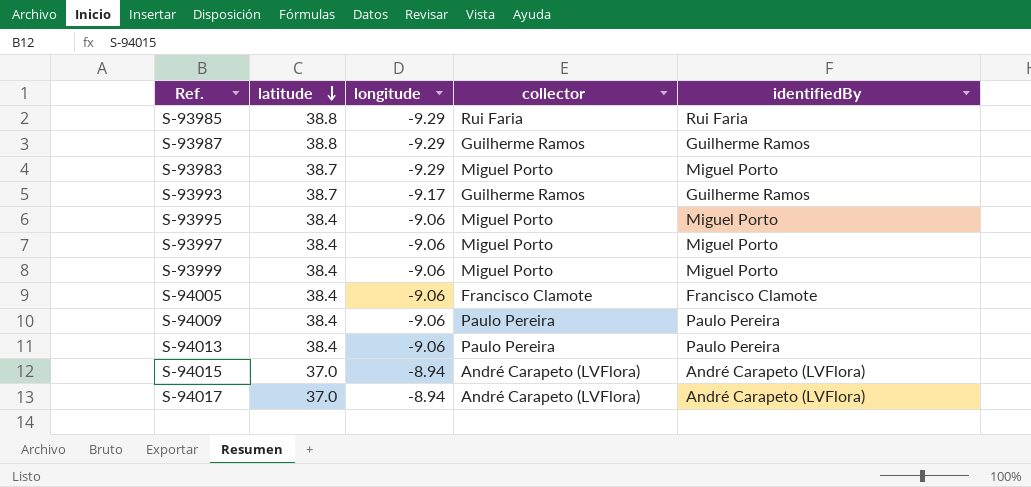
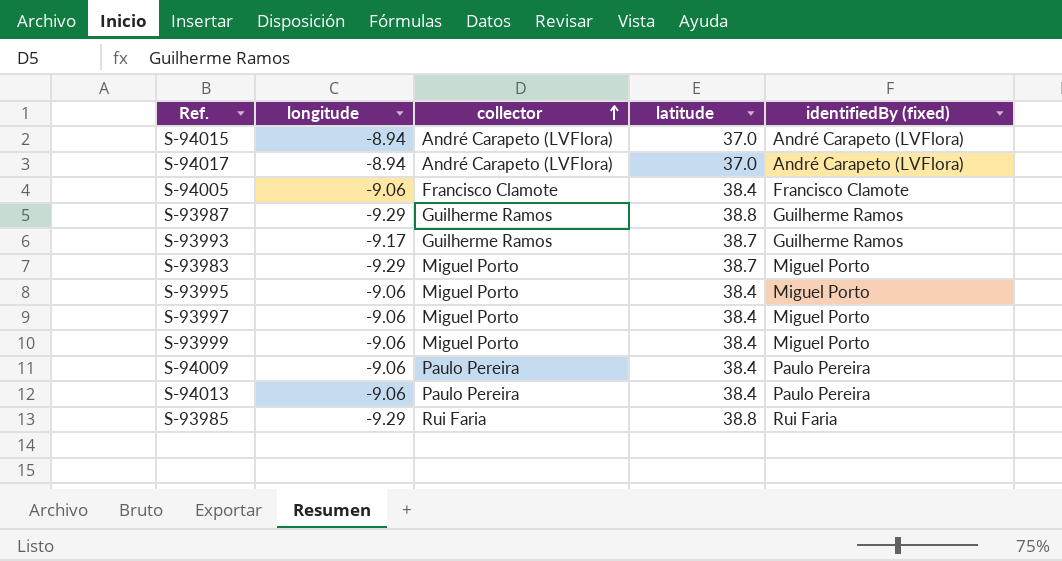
row order: latitude descending -> collector ascending
column latitude | position: 2 -> 4
column name: identifiedBy -> identifiedBy (fixed)

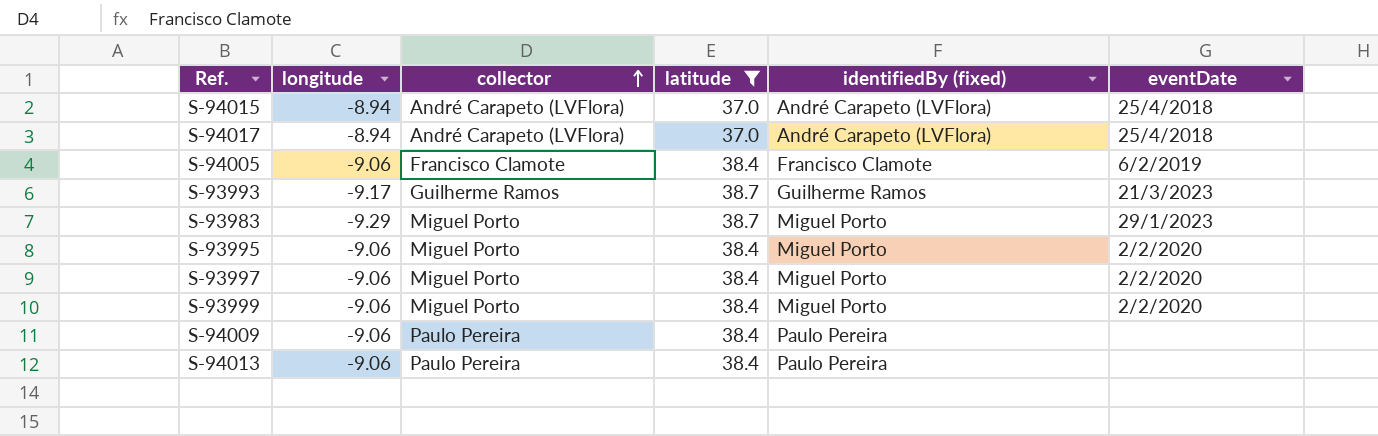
filter: none -> latitude != 38.8
column eventDate | position: none -> 6

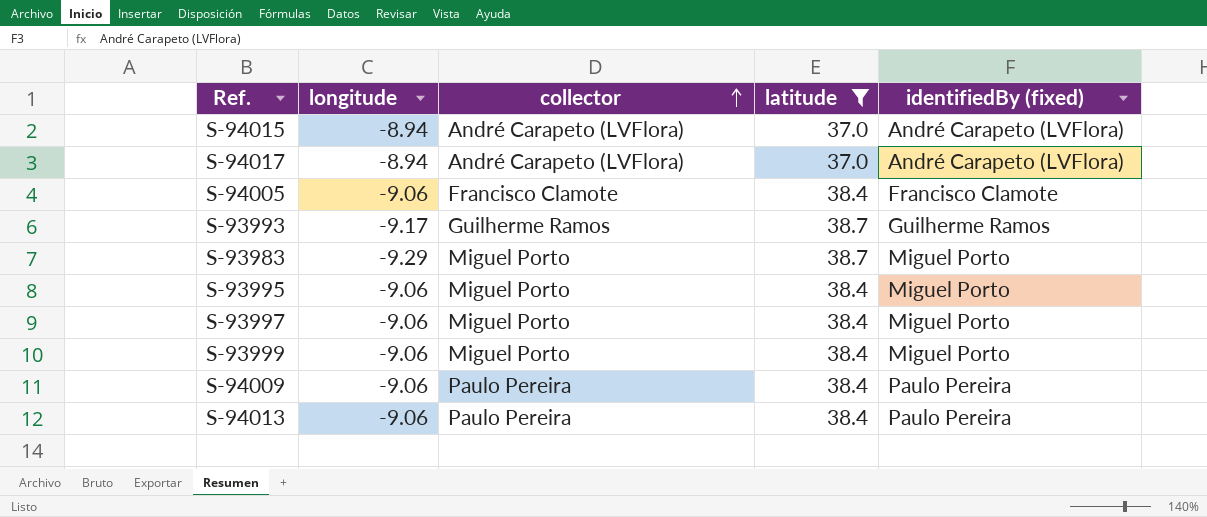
column eventDate | position: 6 -> none

